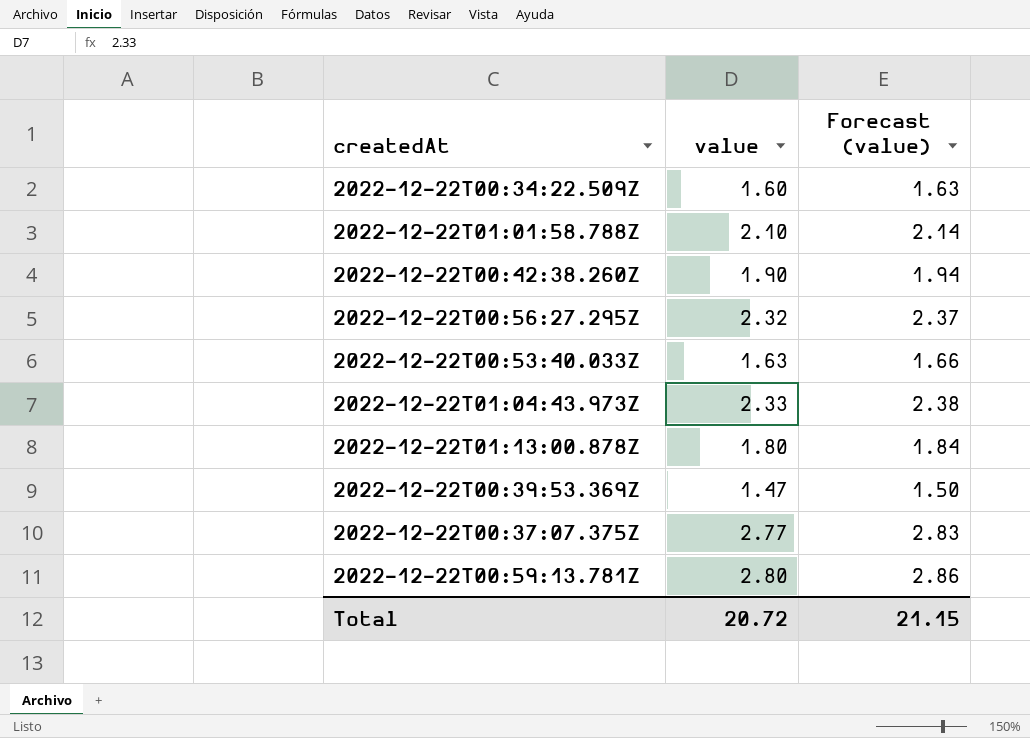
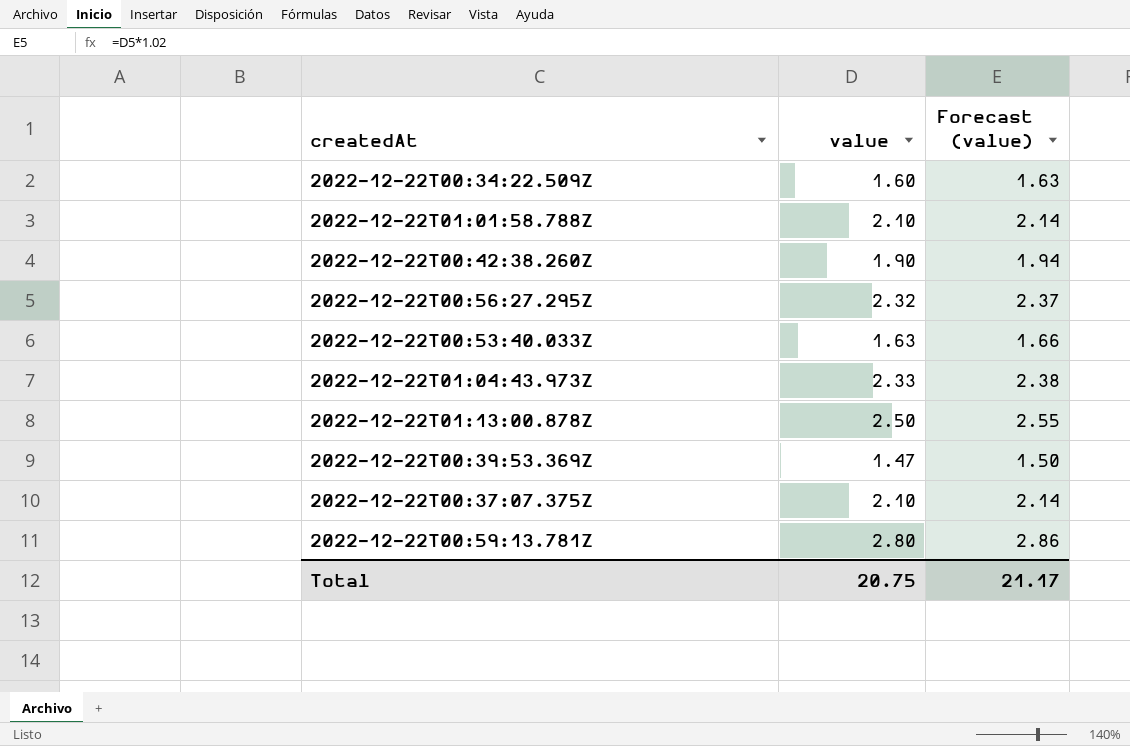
2022-12-22T01:13:00.878Z | value: 1.80 -> 2.50
2022-12-22T01:13:00.878Z | Forecast (value): 1.84 -> 2.55
2022-12-22T00:37:07.375Z | value: 2.77 -> 2.10
2022-12-22T00:37:07.375Z | Forecast (value): 2.83 -> 2.14
Total | value: 20.72 -> 20.75
Total | Forecast (value): 21.15 -> 21.17

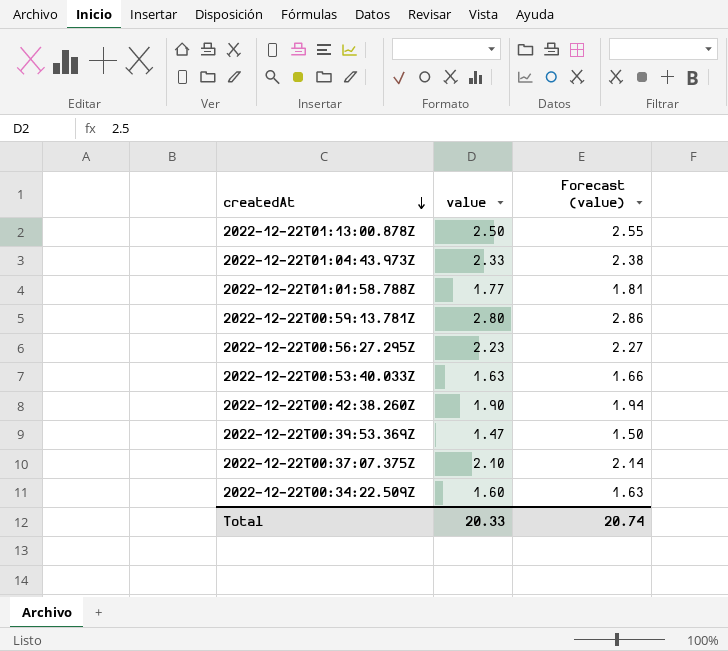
row order: none -> createdAt descending
2022-12-22T01:01:58.788Z | value: 2.10 -> 1.77
2022-12-22T01:01:58.788Z | Forecast (value): 2.14 -> 1.81
2022-12-22T00:56:27.295Z | value: 2.32 -> 2.23
2022-12-22T00:56:27.295Z | Forecast (value): 2.37 -> 2.27
Total | value: 20.75 -> 20.33
Total | Forecast (value): 21.17 -> 20.74

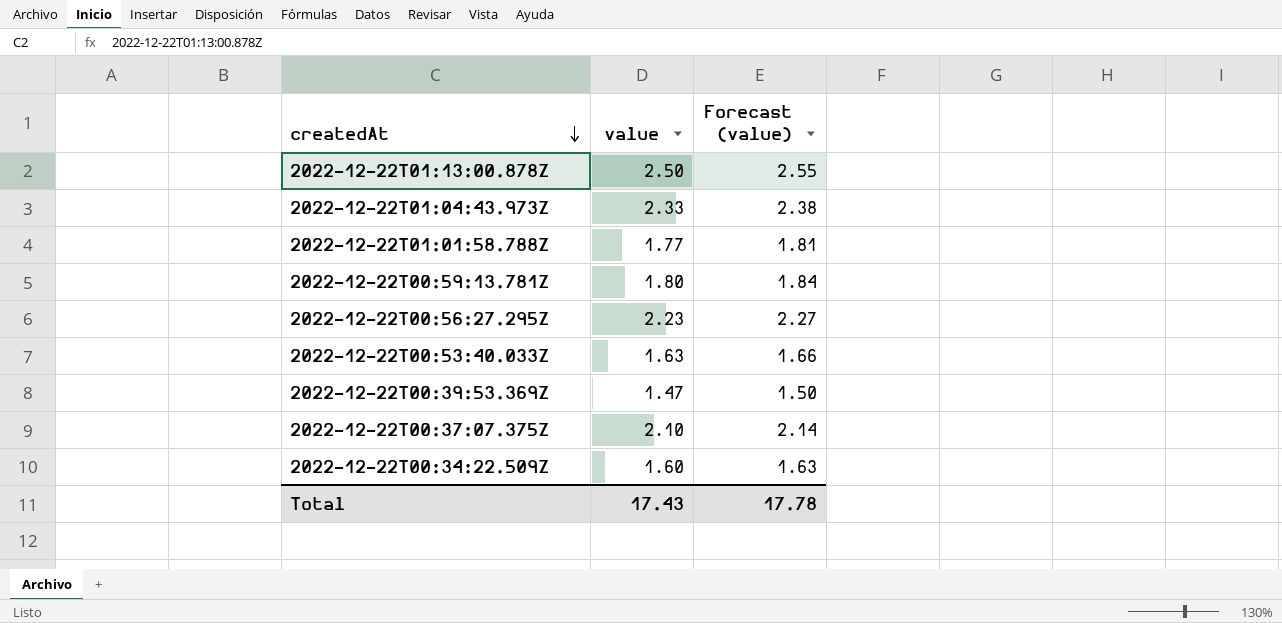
row 2022-12-22T00:42:38.260Z: 1.90 | 1.94 -> none
2022-12-22T00:59:13.781Z | value: 2.80 -> 1.80
2022-12-22T00:59:13.781Z | Forecast (value): 2.86 -> 1.84
Total | value: 20.33 -> 17.43
Total | Forecast (value): 20.74 -> 17.78

